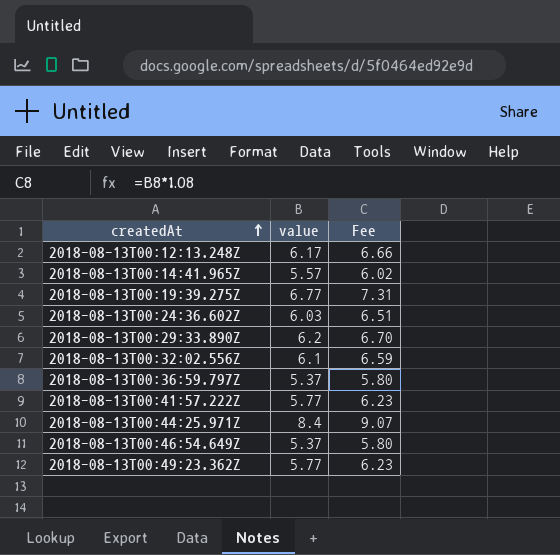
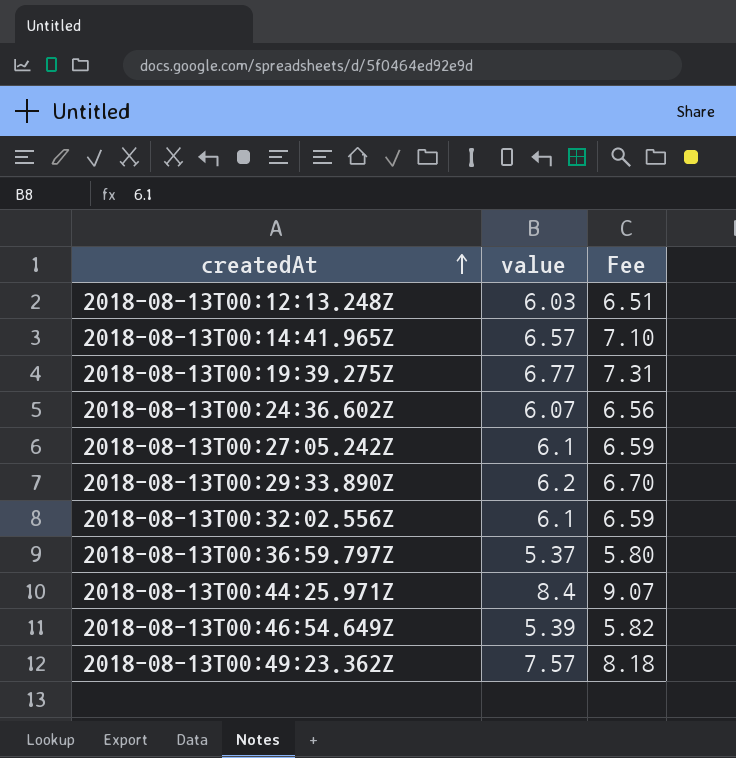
row 2018-08-13T00:41:57.222Z: 5.77 | 6.23 -> none
2018-08-13T00:12:13.248Z | value: 6.17 -> 6.03
2018-08-13T00:12:13.248Z | Fee: 6.66 -> 6.51
2018-08-13T00:14:41.965Z | value: 5.57 -> 6.57
2018-08-13T00:14:41.965Z | Fee: 6.02 -> 7.10
2018-08-13T00:24:36.602Z | value: 6.03 -> 6.07
2018-08-13T00:24:36.602Z | Fee: 6.51 -> 6.56
row 2018-08-13T00:27:05.242Z: none -> 6.1 | 6.59
2018-08-13T00:46:54.649Z | value: 5.37 -> 5.39
2018-08-13T00:46:54.649Z | Fee: 5.80 -> 5.82
2018-08-13T00:49:23.362Z | value: 5.77 -> 7.57
2018-08-13T00:49:23.362Z | Fee: 6.23 -> 8.18

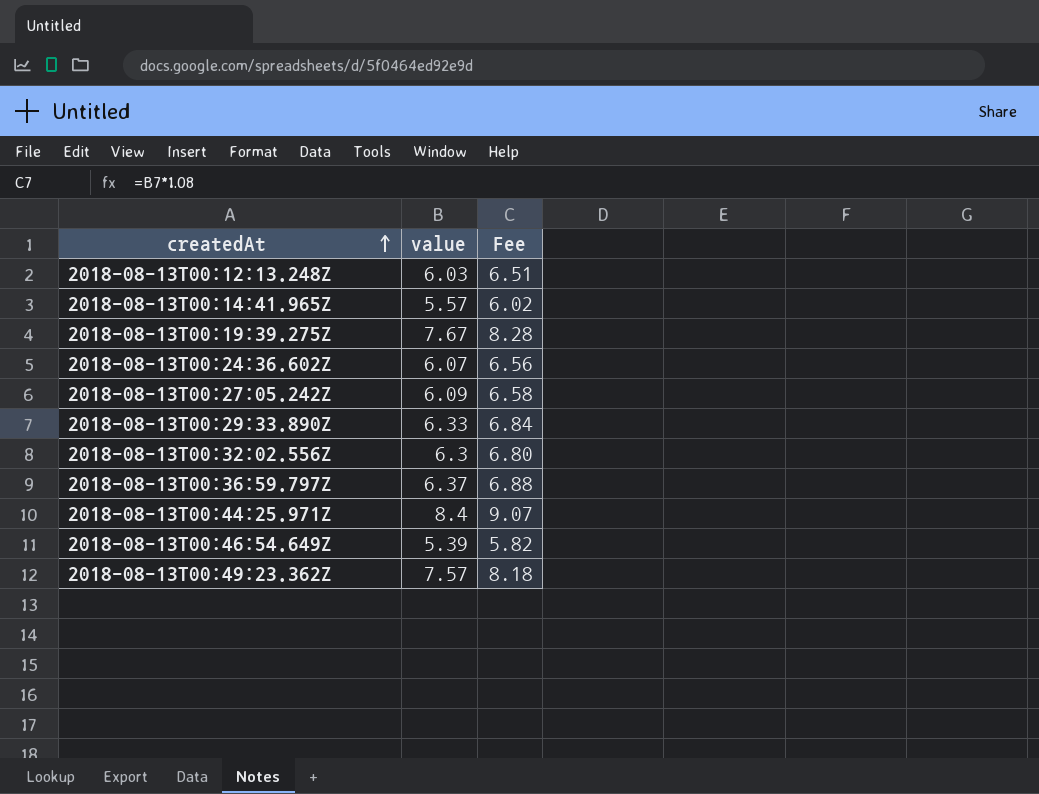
2018-08-13T00:14:41.965Z | value: 6.57 -> 5.57
2018-08-13T00:14:41.965Z | Fee: 7.10 -> 6.02
2018-08-13T00:19:39.275Z | value: 6.77 -> 7.67
2018-08-13T00:19:39.275Z | Fee: 7.31 -> 8.28
2018-08-13T00:27:05.242Z | value: 6.1 -> 6.09
2018-08-13T00:27:05.242Z | Fee: 6.59 -> 6.58
2018-08-13T00:29:33.890Z | value: 6.2 -> 6.33
2018-08-13T00:29:33.890Z | Fee: 6.70 -> 6.84
2018-08-13T00:32:02.556Z | value: 6.1 -> 6.3
2018-08-13T00:32:02.556Z | Fee: 6.59 -> 6.80
2018-08-13T00:36:59.797Z | value: 5.37 -> 6.37
2018-08-13T00:36:59.797Z | Fee: 5.80 -> 6.88

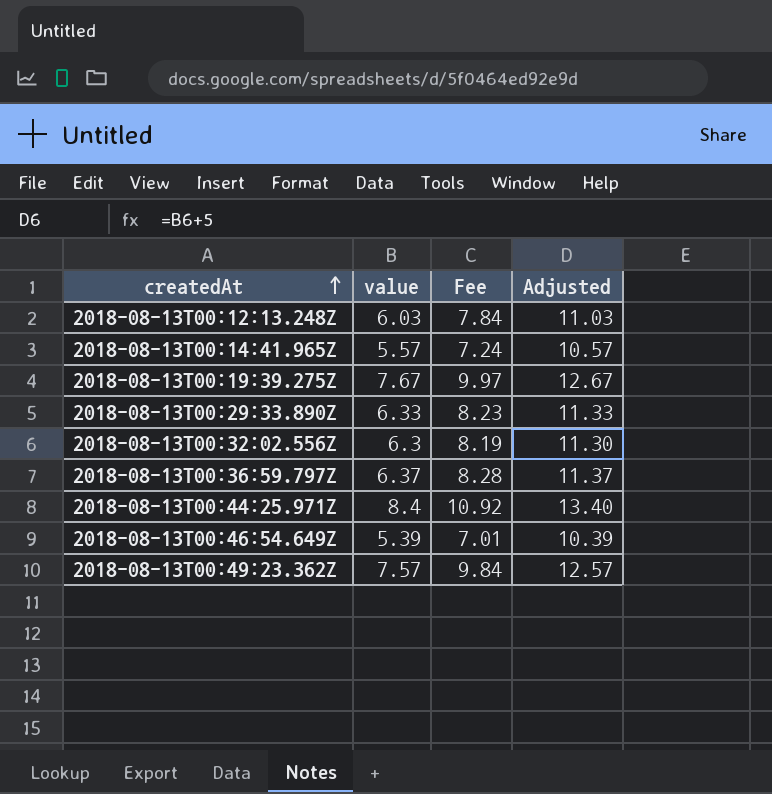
column Fee | formula: [value] * 1.08 -> [value] * 1.3
column Adjusted | formula: none -> [value] + 5
row 2018-08-13T00:24:36.602Z: 6.07 | 6.56 -> none
row 2018-08-13T00:27:05.242Z: 6.09 | 6.58 -> none

